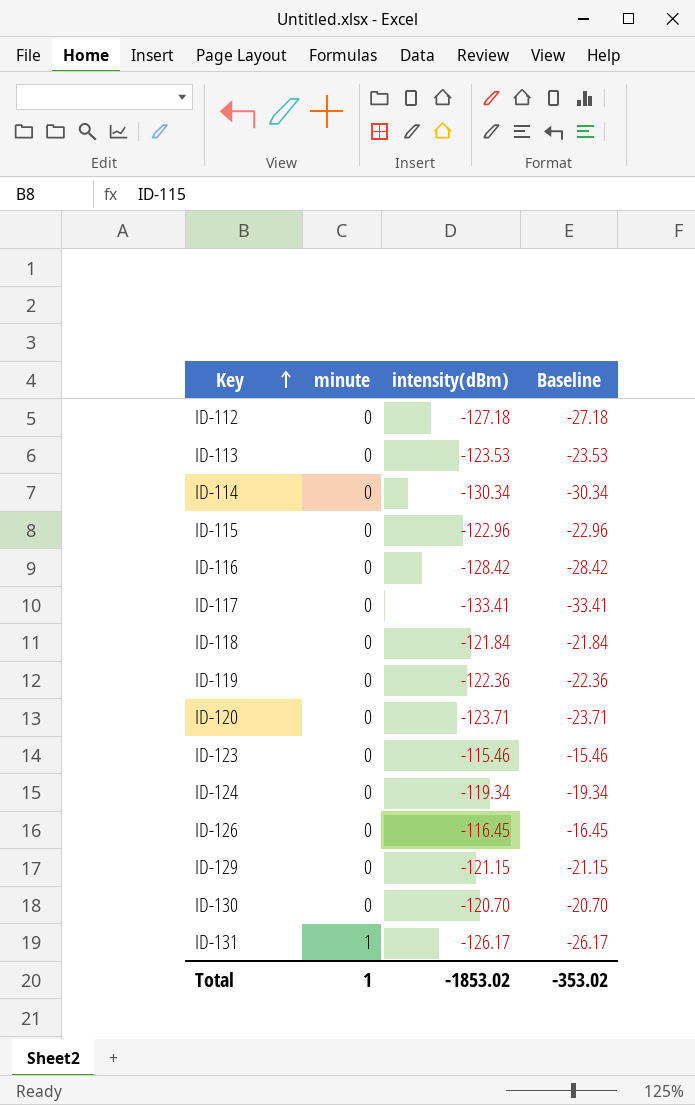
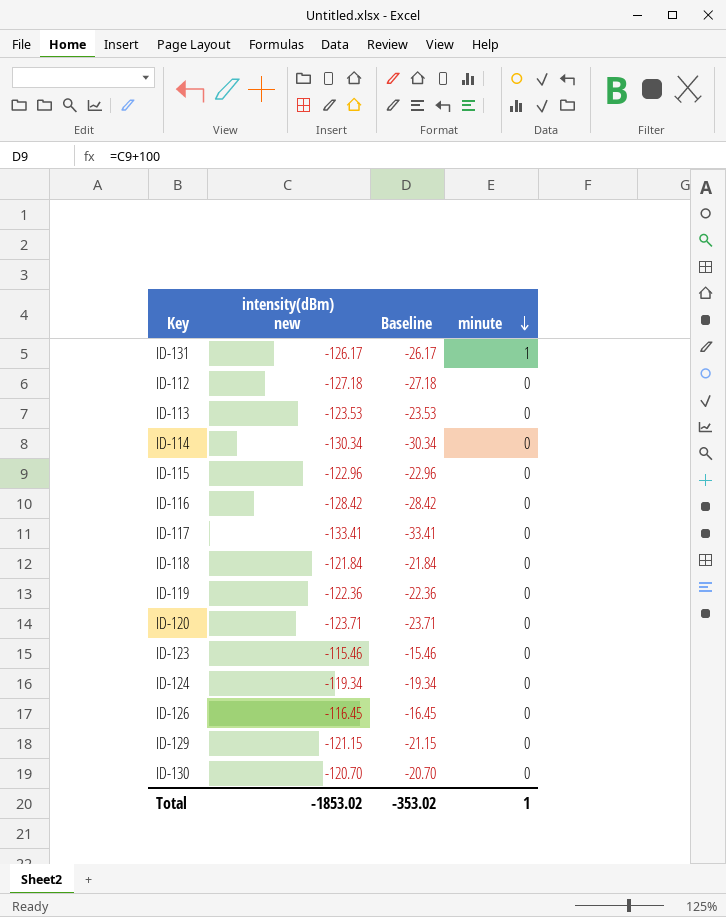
row order: Key ascending -> minute descending
column name: intensity(dBm) -> intensity(dBm) new
column minute | position: 2 -> 4

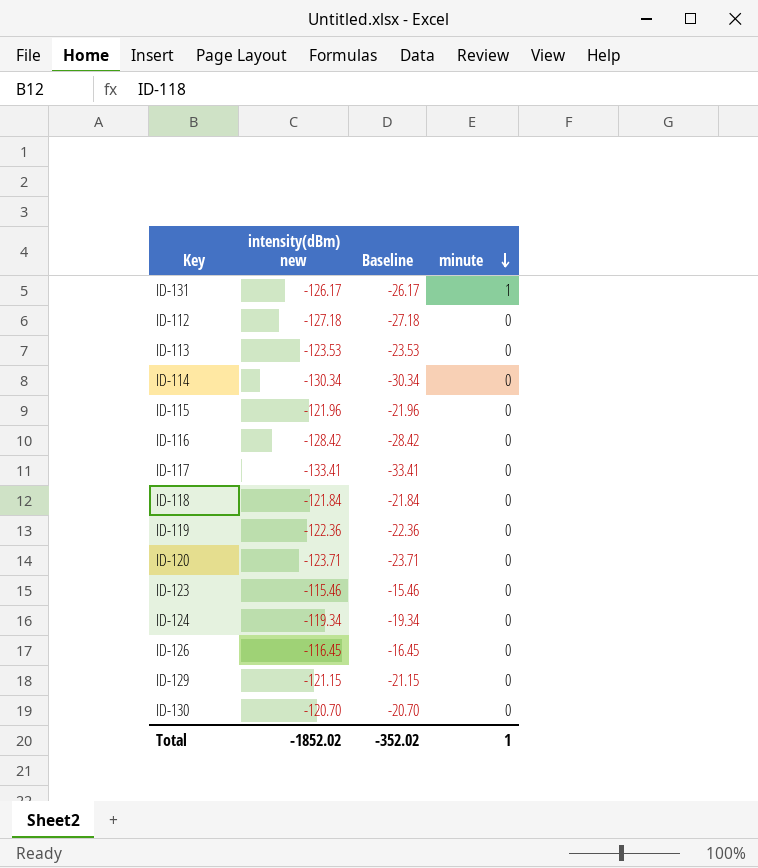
ID-115 | intensity(dBm) new: -122.96 -> -121.96
ID-115 | Baseline: -22.96 -> -21.96
Total | intensity(dBm) new: -1853.02 -> -1852.02
Total | Baseline: -353.02 -> -352.02

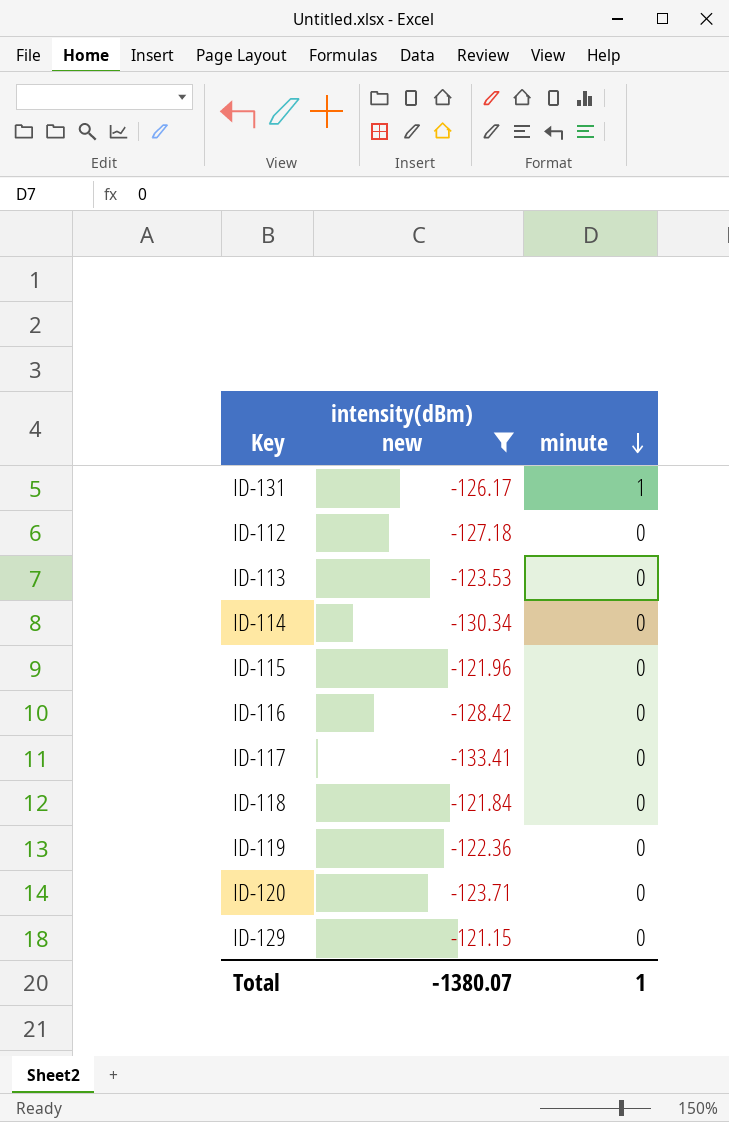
filter: none -> intensity(dBm) new <= -121.15
column Baseline | formula: [intensity(dBm) new] + 100 -> none
Total | intensity(dBm) new: -1852.02 -> -1380.07

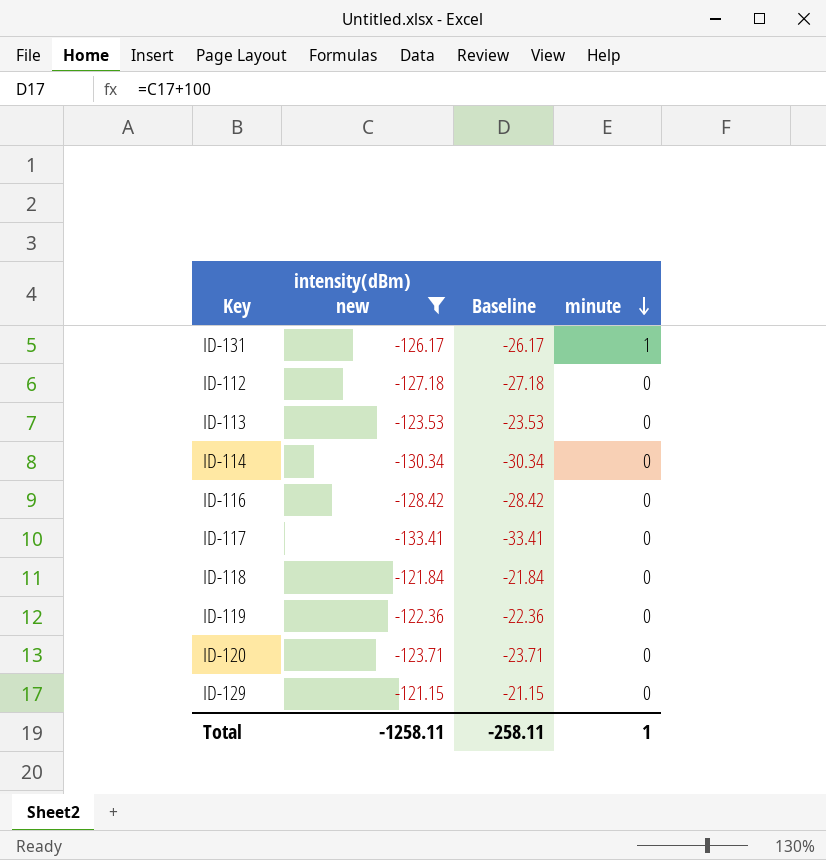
column Baseline | formula: none -> [intensity(dBm) new] + 100
row ID-115: -121.96 | 0 -> none
Total | intensity(dBm) new: -1380.07 -> -1258.11

